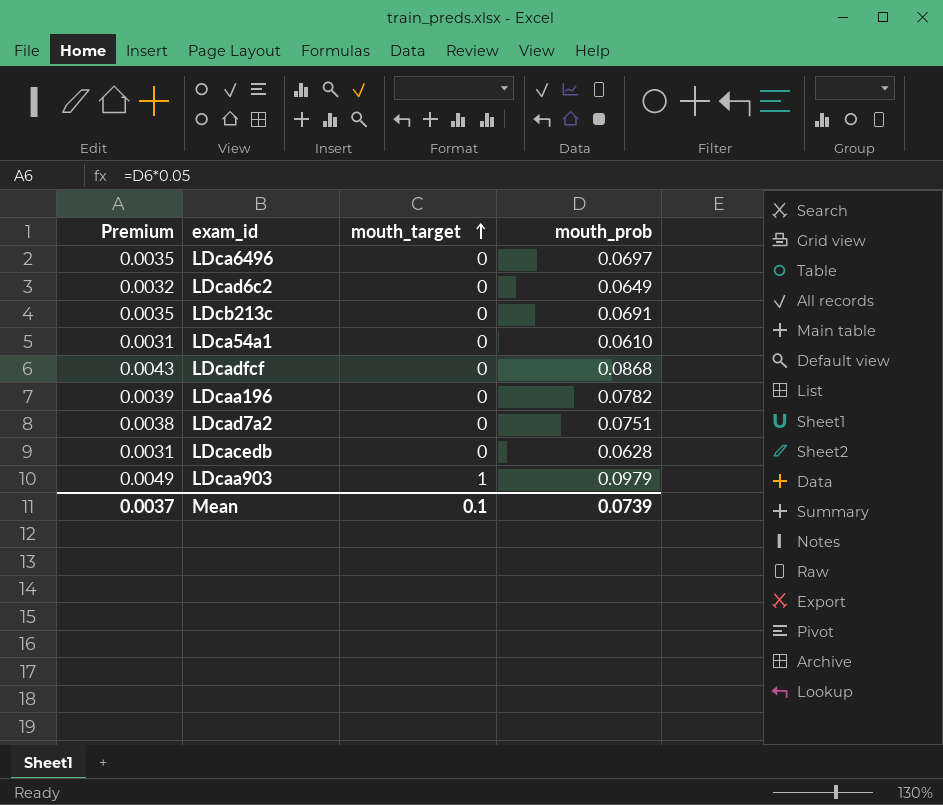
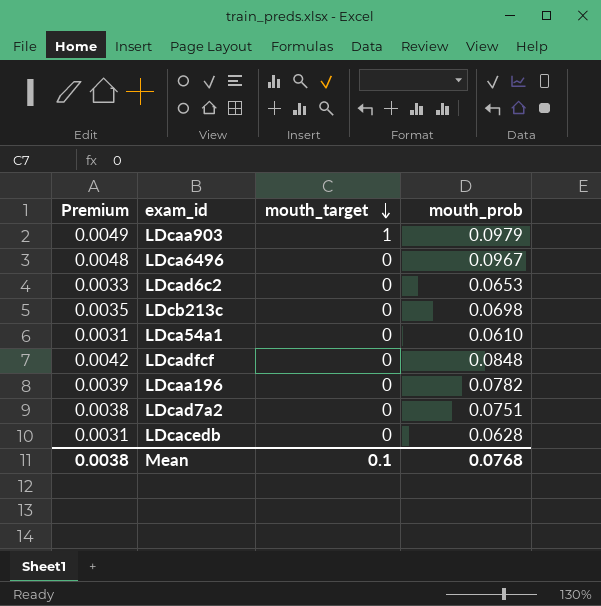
row order: mouth_target ascending -> mouth_target descending
LDca6496 | Premium: 0.0035 -> 0.0048
LDca6496 | mouth_prob: 0.0697 -> 0.0967
LDcad6c2 | Premium: 0.0032 -> 0.0033
LDcad6c2 | mouth_prob: 0.0649 -> 0.0653
LDcb213c | mouth_prob: 0.0691 -> 0.0698
LDcadfcf | Premium: 0.0043 -> 0.0042
LDcadfcf | mouth_prob: 0.0868 -> 0.0848
Mean | Premium: 0.0037 -> 0.0038
Mean | mouth_prob: 0.0739 -> 0.0768

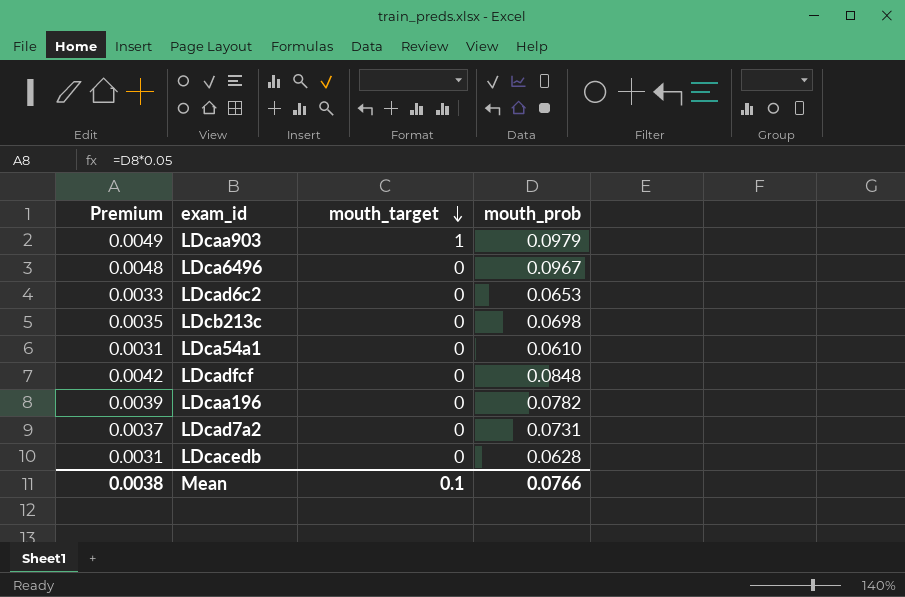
LDcad7a2 | Premium: 0.0038 -> 0.0037
LDcad7a2 | mouth_prob: 0.0751 -> 0.0731
Mean | mouth_prob: 0.0768 -> 0.0766

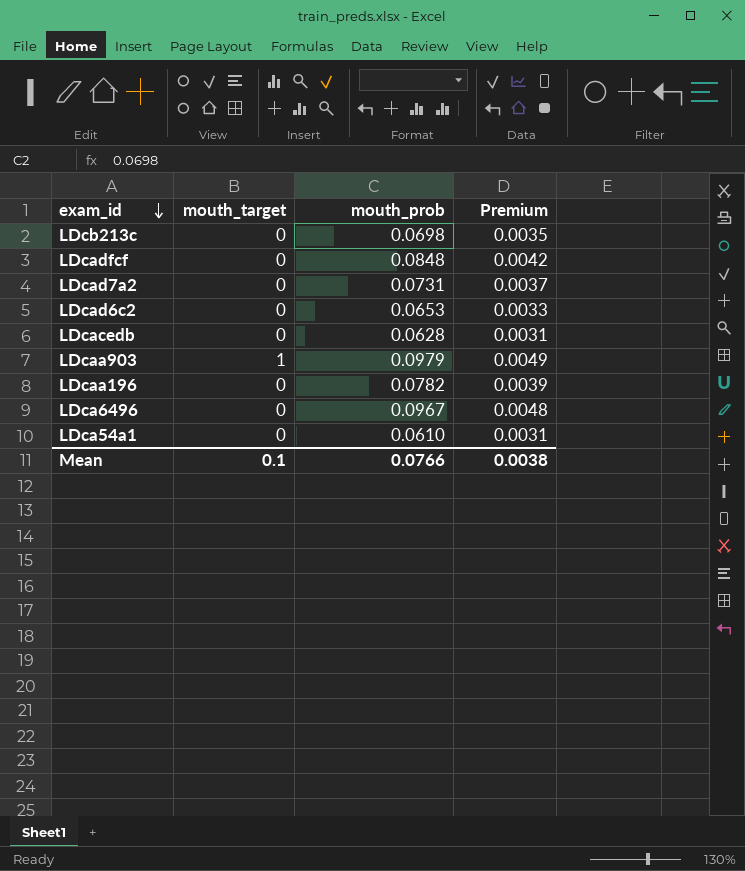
row order: mouth_target descending -> exam_id descending
column Premium | position: 1 -> 4

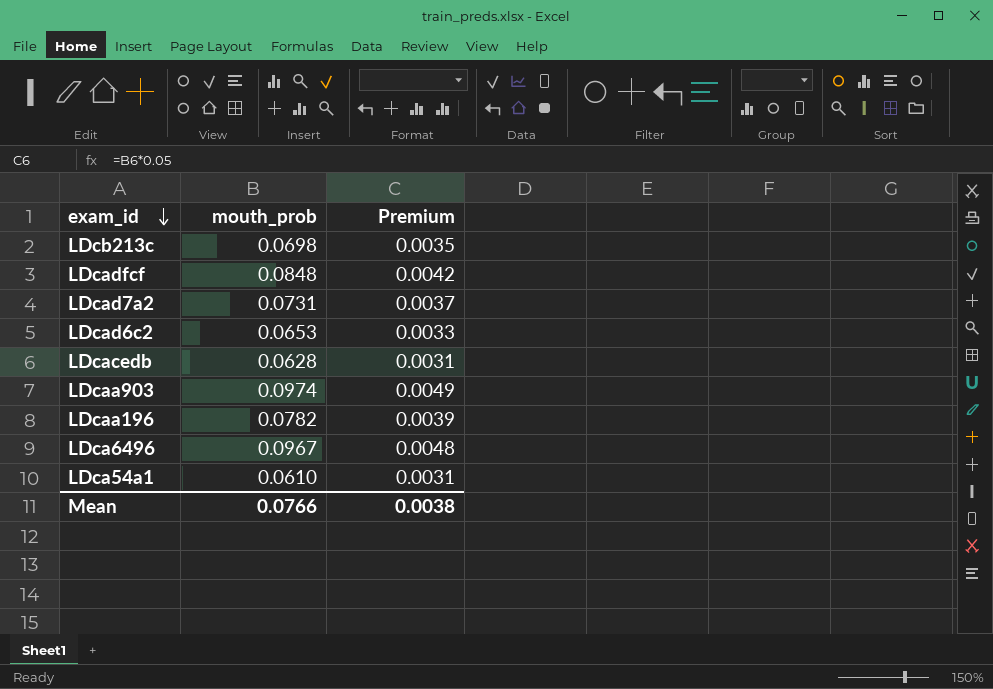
column mouth_target | position: 2 -> none
LDcaa903 | mouth_prob: 0.0979 -> 0.0974

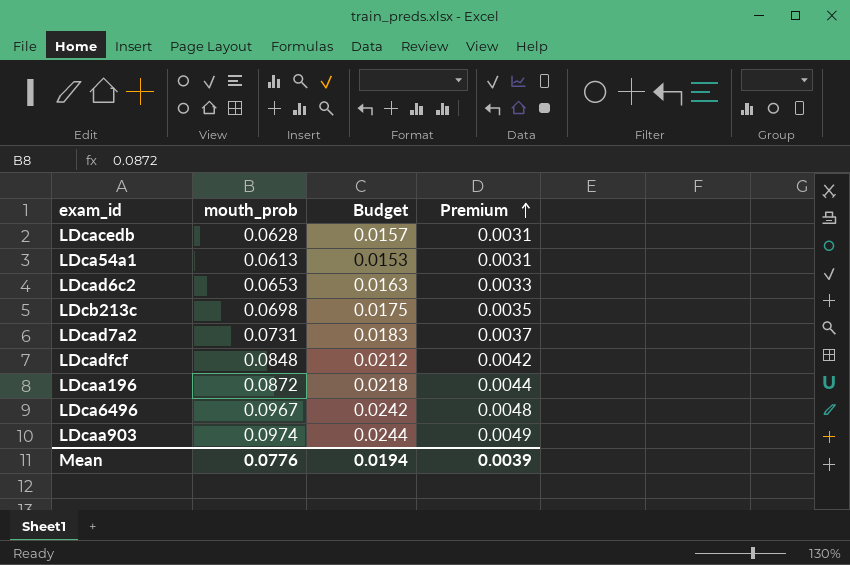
row order: exam_id descending -> Premium ascending
column Budget | formula: none -> [mouth_prob] * 0.25
LDca54a1 | mouth_prob: 0.0610 -> 0.0613
LDcaa196 | mouth_prob: 0.0782 -> 0.0872
LDcaa196 | Premium: 0.0039 -> 0.0044
Mean | mouth_prob: 0.0766 -> 0.0776
Mean | Premium: 0.0038 -> 0.0039

